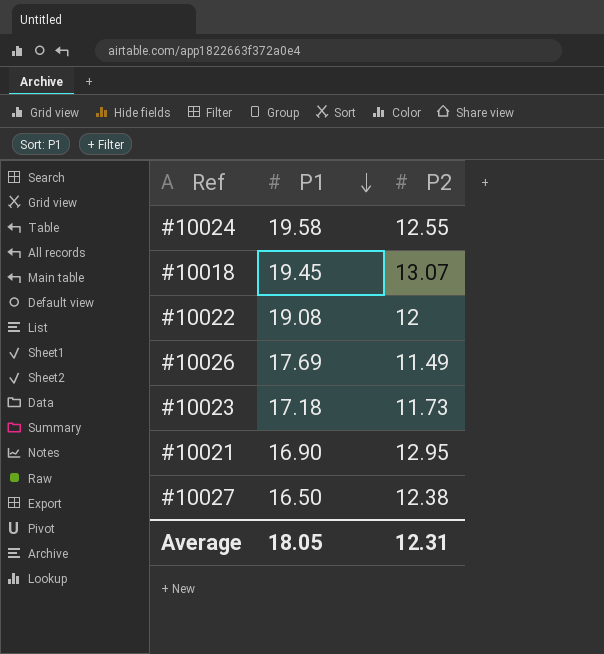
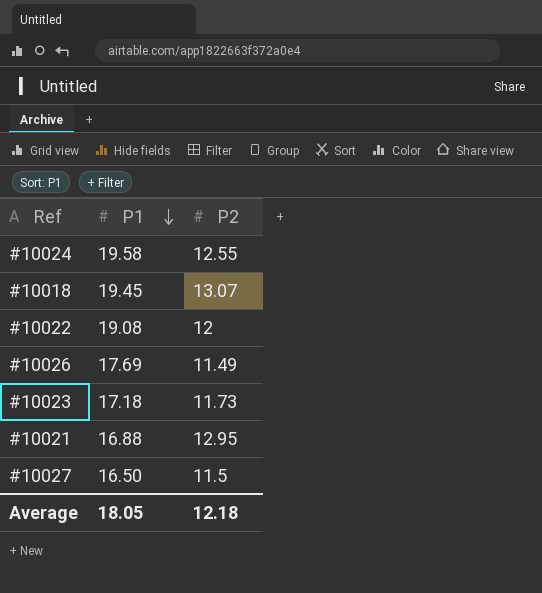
#10021 | P1: 16.90 -> 16.88
#10027 | P2: 12.38 -> 11.5
Average | P2: 12.31 -> 12.18

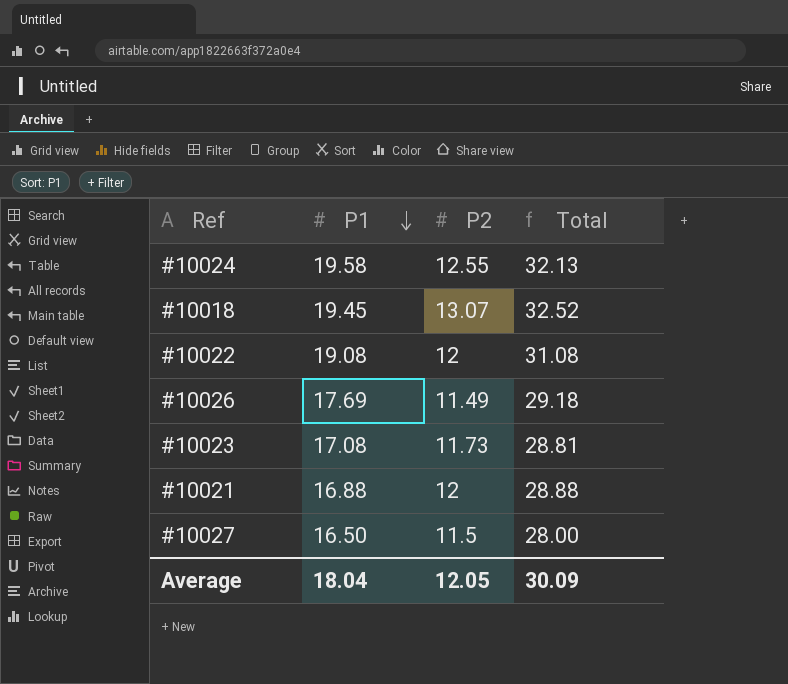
column Total | formula: none -> [P1] + [P2]
#10023 | P1: 17.18 -> 17.08
#10021 | P2: 12.95 -> 12
Average | P1: 18.05 -> 18.04
Average | P2: 12.18 -> 12.05

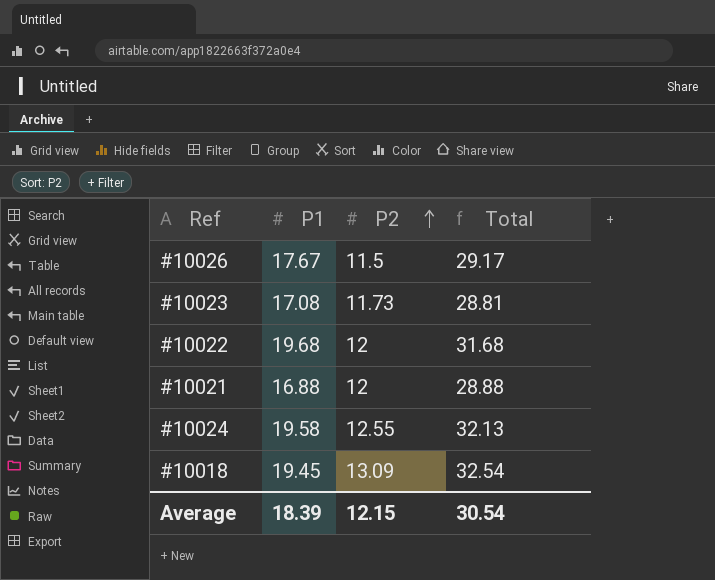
row order: P1 descending -> P2 ascending
row #10027: 16.50 | 11.5 | 28.00 -> none
#10026 | P1: 17.69 -> 17.67
#10026 | P2: 11.49 -> 11.5
#10026 | Total: 29.18 -> 29.17
#10022 | P1: 19.08 -> 19.68
#10022 | Total: 31.08 -> 31.68
#10018 | P2: 13.07 -> 13.09
#10018 | Total: 32.52 -> 32.54
Average | P1: 18.04 -> 18.39
Average | P2: 12.05 -> 12.15
Average | Total: 30.09 -> 30.54

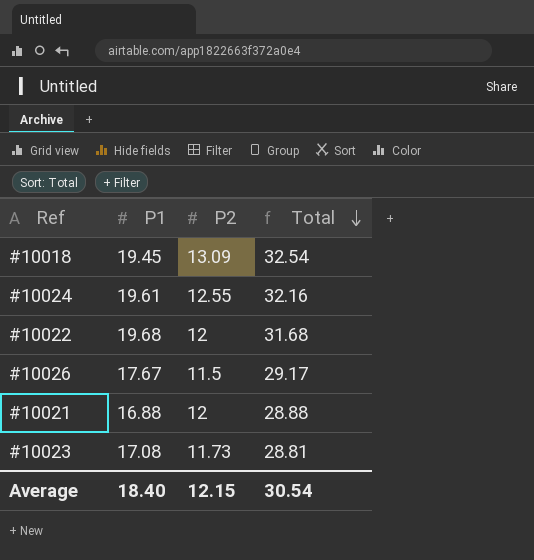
row order: P2 ascending -> Total descending
#10024 | P1: 19.58 -> 19.61
#10024 | Total: 32.13 -> 32.16
Average | P1: 18.39 -> 18.40

